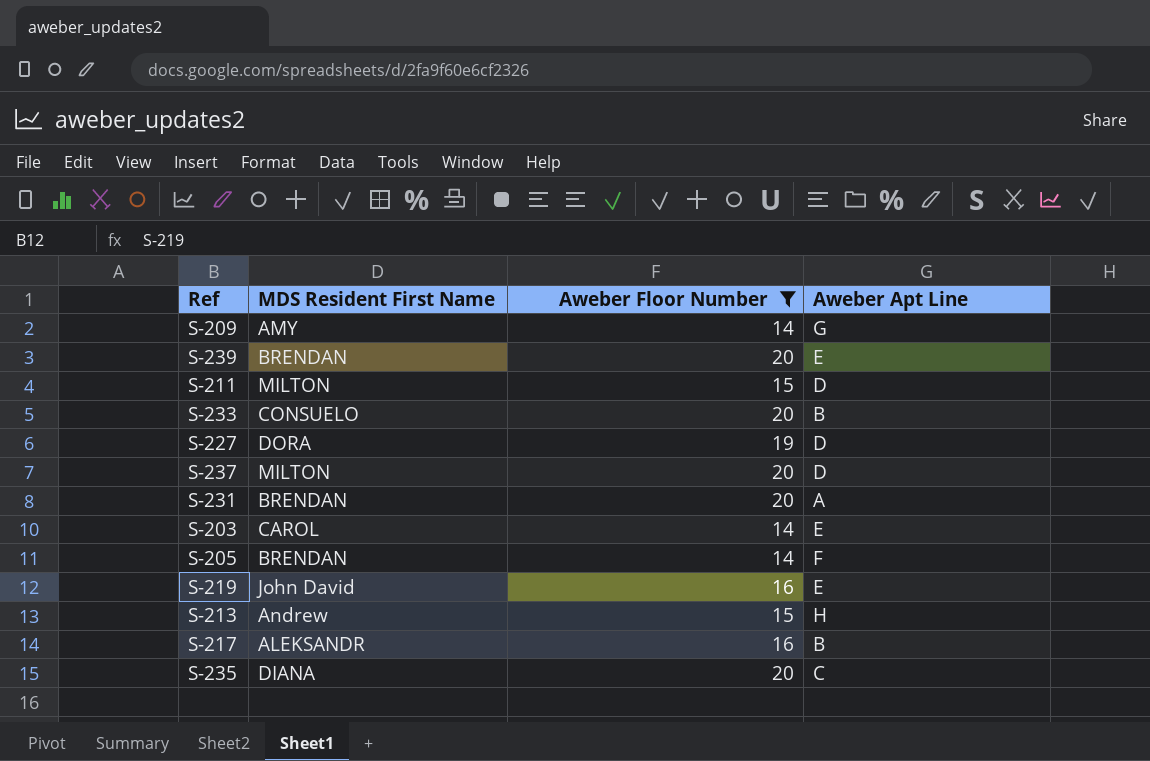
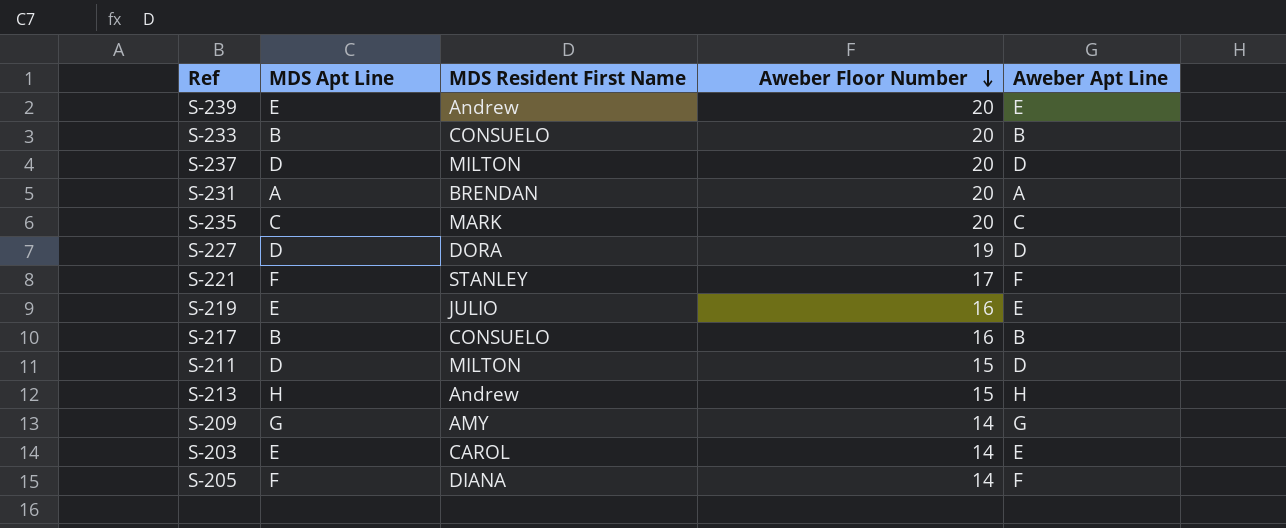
filter: Aweber Floor Number != 17 -> none
row order: none -> Aweber Floor Number descending
column MDS Apt Line | position: none -> 2
S-239 | MDS Resident First Name: BRENDAN -> Andrew
S-235 | MDS Resident First Name: DIANA -> MARK
S-219 | MDS Resident First Name: John David -> JULIO
S-217 | MDS Resident First Name: ALEKSANDR -> CONSUELO
S-205 | MDS Resident First Name: BRENDAN -> DIANA

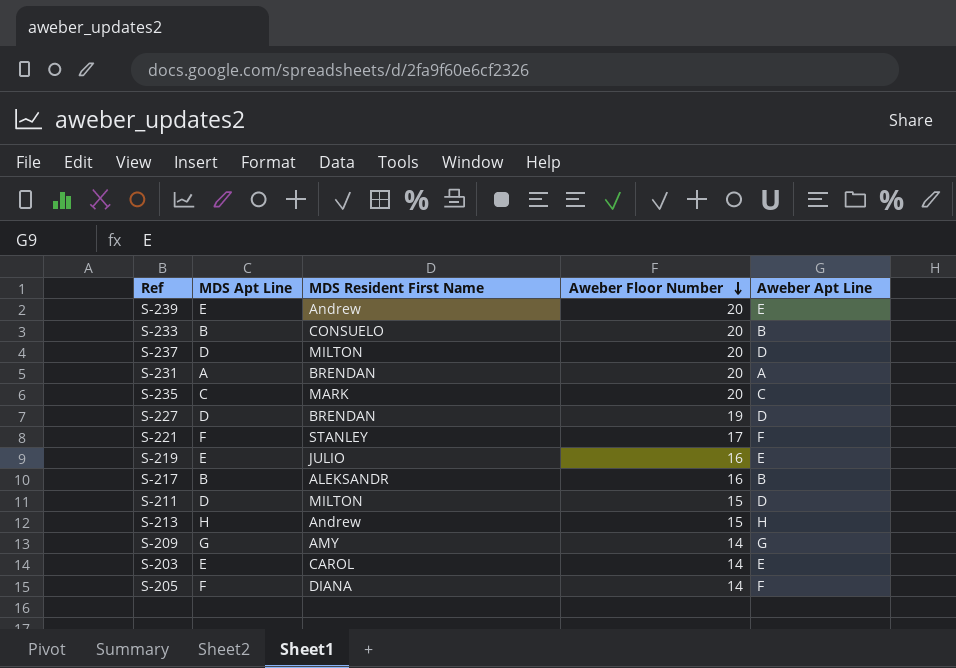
S-227 | MDS Resident First Name: DORA -> BRENDAN
S-217 | MDS Resident First Name: CONSUELO -> ALEKSANDR

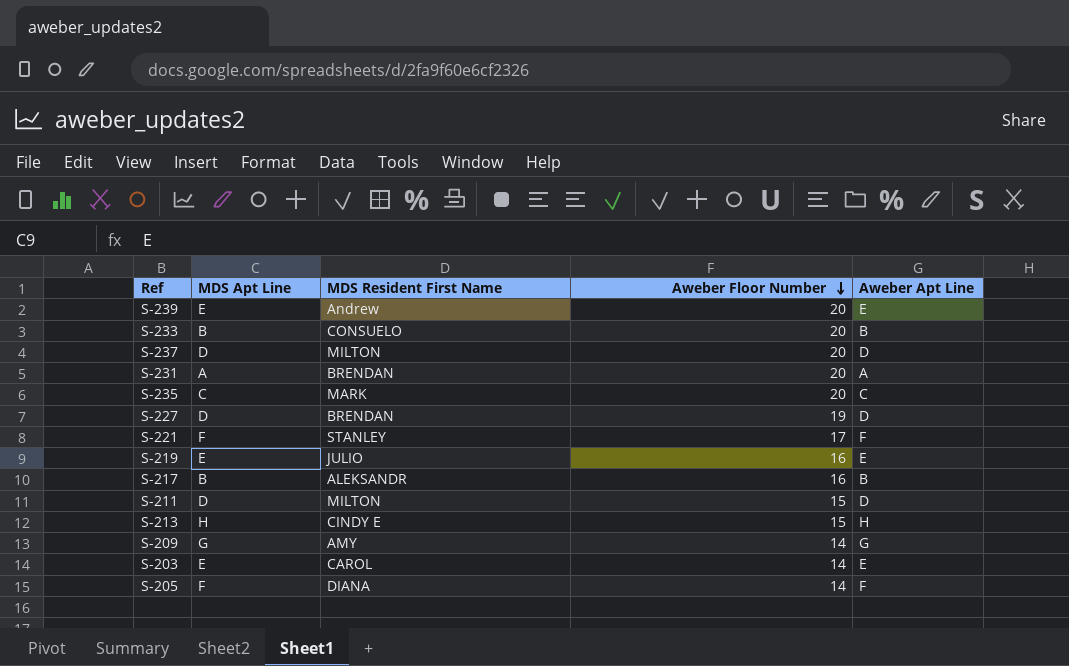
S-213 | MDS Resident First Name: Andrew -> CINDY E

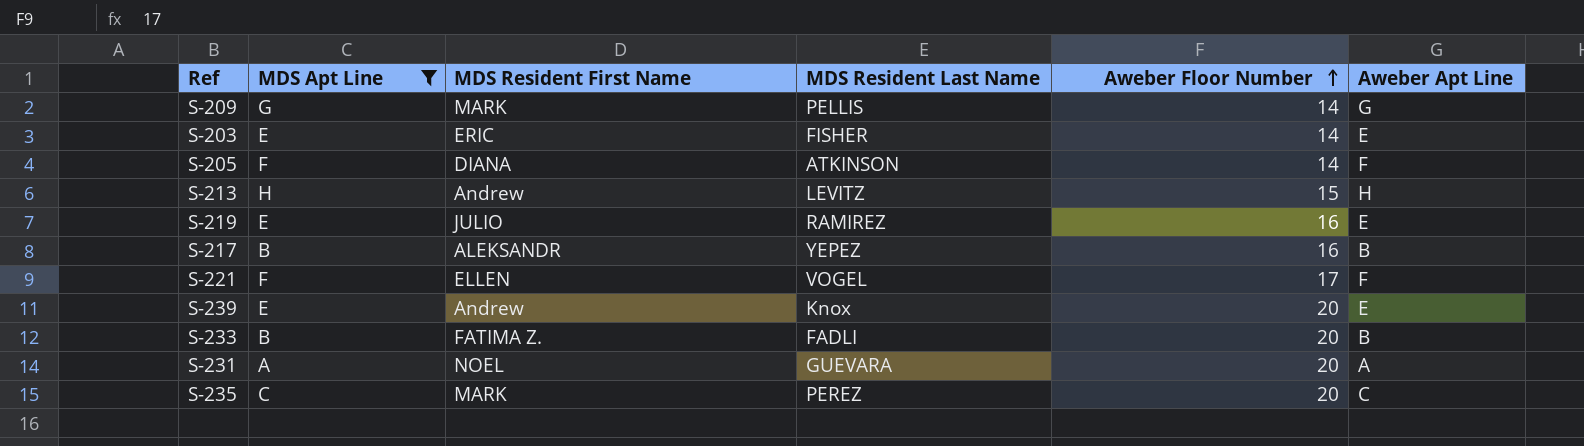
filter: none -> MDS Apt Line != D
row order: Aweber Floor Number descending -> Aweber Floor Number ascending
column MDS Resident Last Name | position: none -> 4
S-209 | MDS Resident First Name: AMY -> MARK
S-203 | MDS Resident First Name: CAROL -> ERIC
S-213 | MDS Resident First Name: CINDY E -> Andrew
S-221 | MDS Resident First Name: STANLEY -> ELLEN
S-233 | MDS Resident First Name: CONSUELO -> FATIMA Z.
S-231 | MDS Resident First Name: BRENDAN -> NOEL

